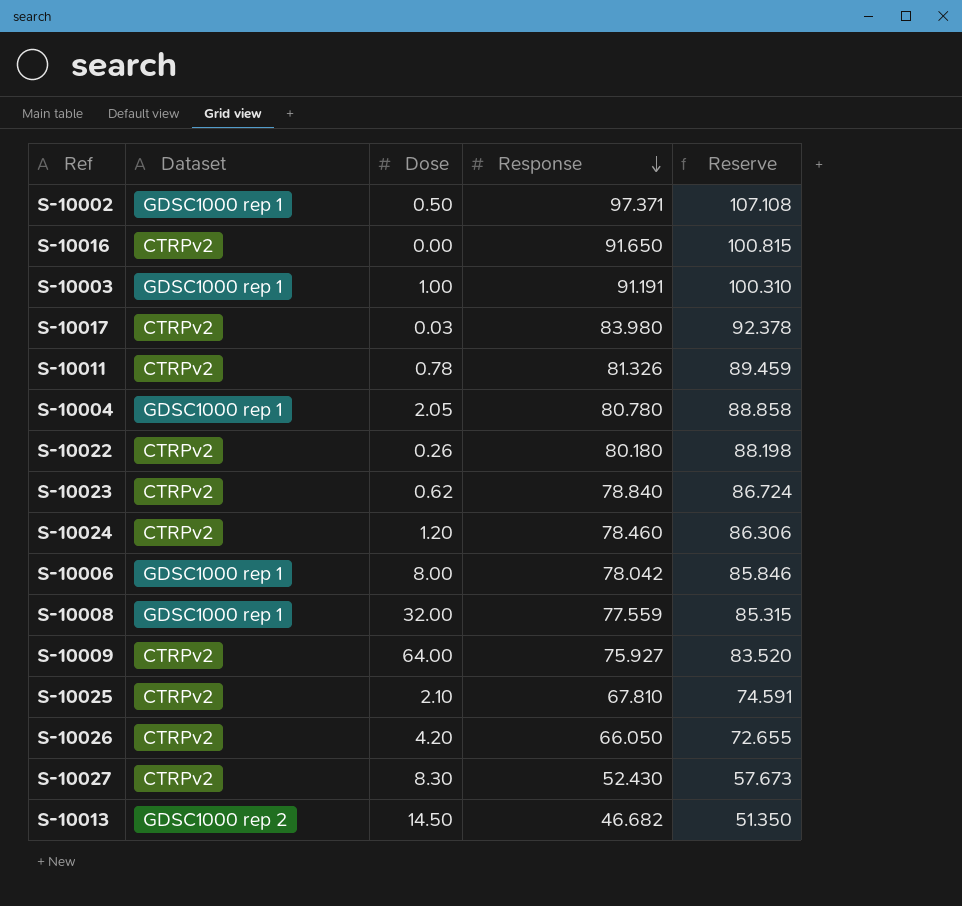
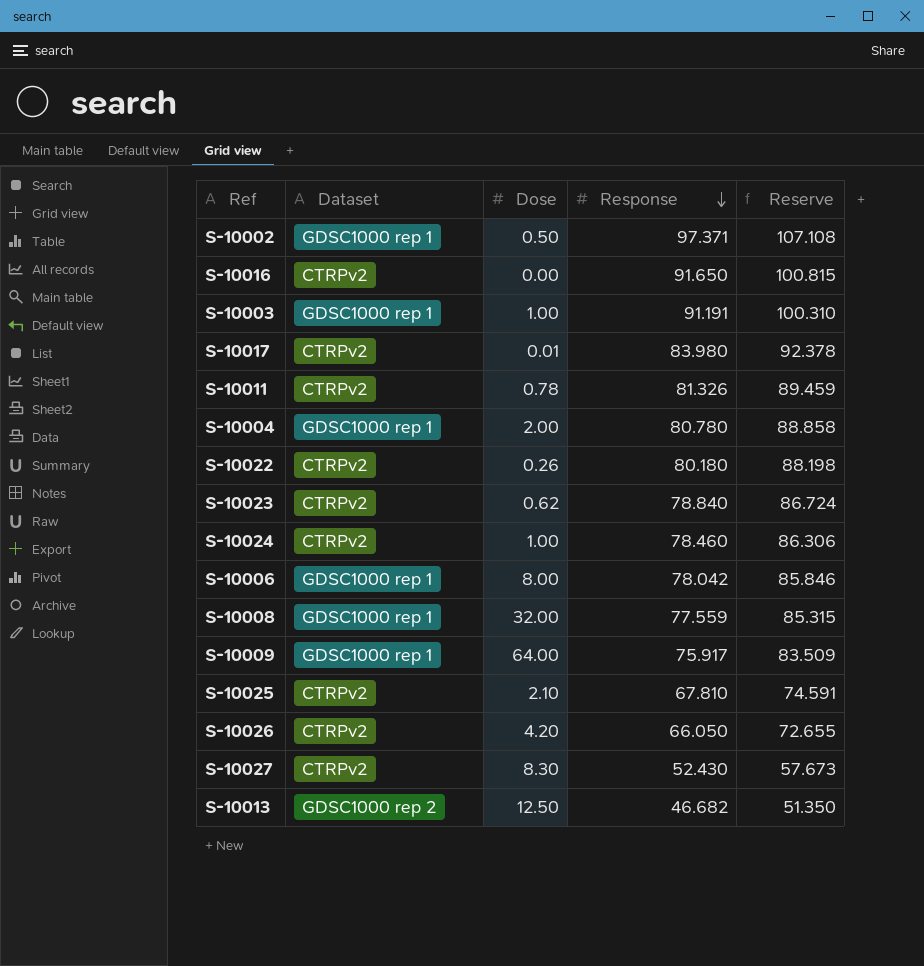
S-10017 | Dose: 0.03 -> 0.01
S-10004 | Dose: 2.05 -> 2.00
S-10024 | Dose: 1.20 -> 1.00
S-10009 | Dataset: CTRPv2 -> GDSC1000 rep 1
S-10009 | Response: 75.927 -> 75.917
S-10009 | Reserve: 83.520 -> 83.509
S-10013 | Dose: 14.50 -> 12.50

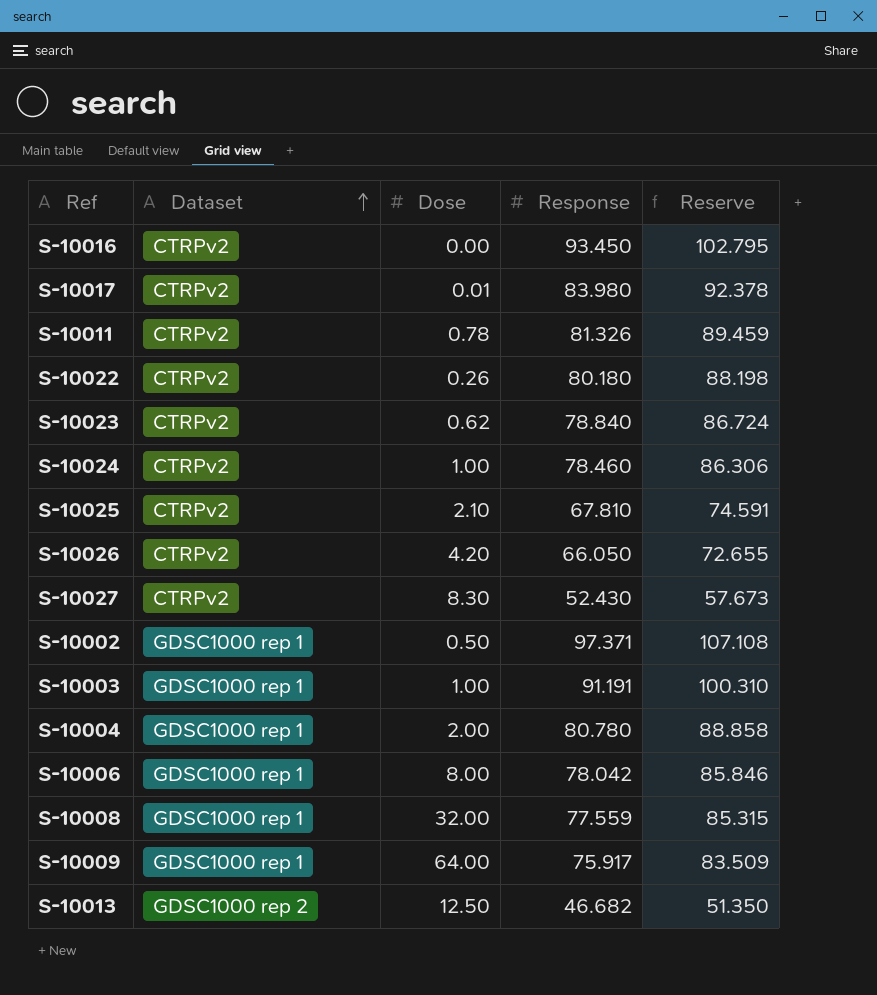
row order: Response descending -> Dataset ascending
S-10016 | Response: 91.650 -> 93.450
S-10016 | Reserve: 100.815 -> 102.795

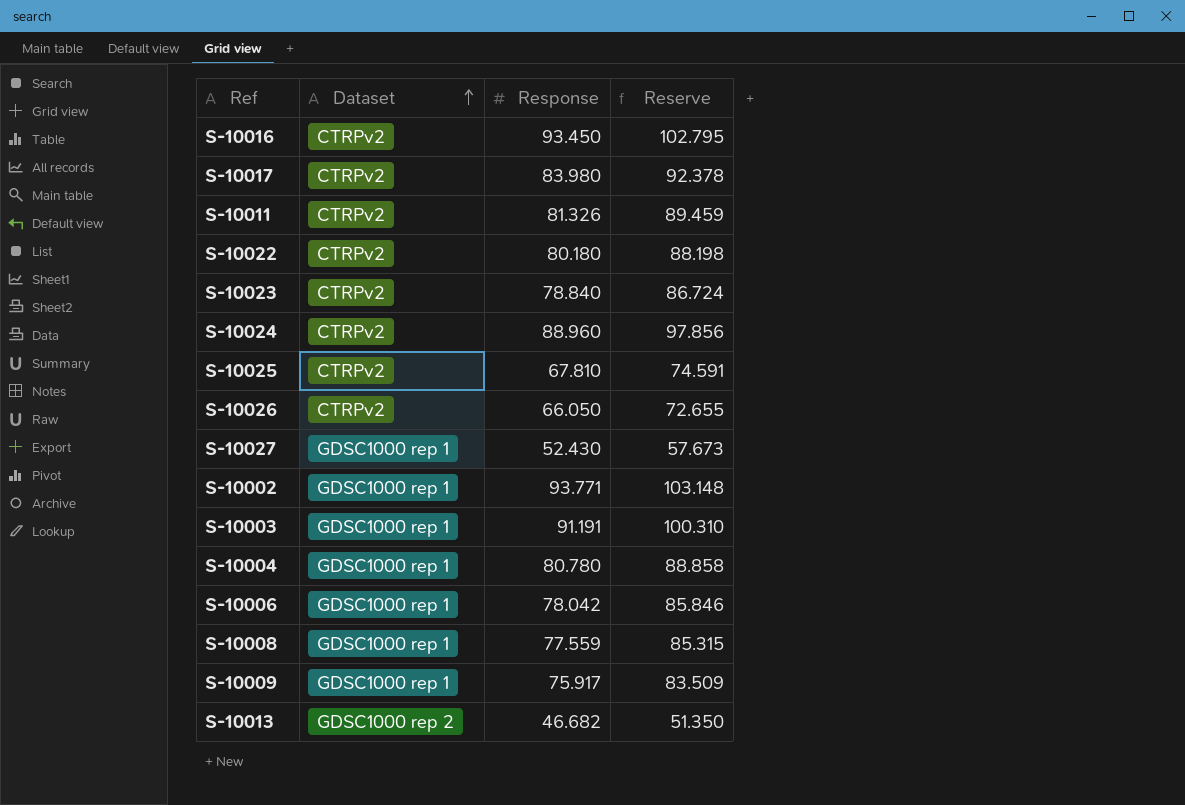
column Dose | position: 3 -> none
S-10024 | Response: 78.460 -> 88.960
S-10024 | Reserve: 86.306 -> 97.856
S-10027 | Dataset: CTRPv2 -> GDSC1000 rep 1
S-10002 | Response: 97.371 -> 93.771
S-10002 | Reserve: 107.108 -> 103.148

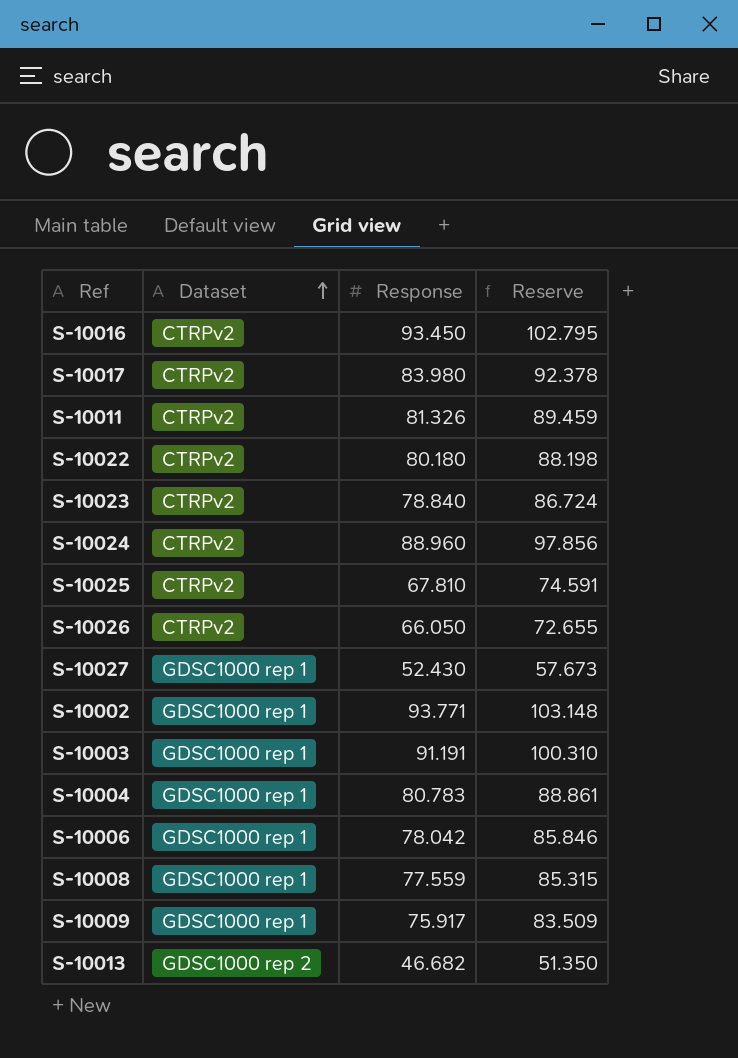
S-10004 | Response: 80.780 -> 80.783
S-10004 | Reserve: 88.858 -> 88.861

